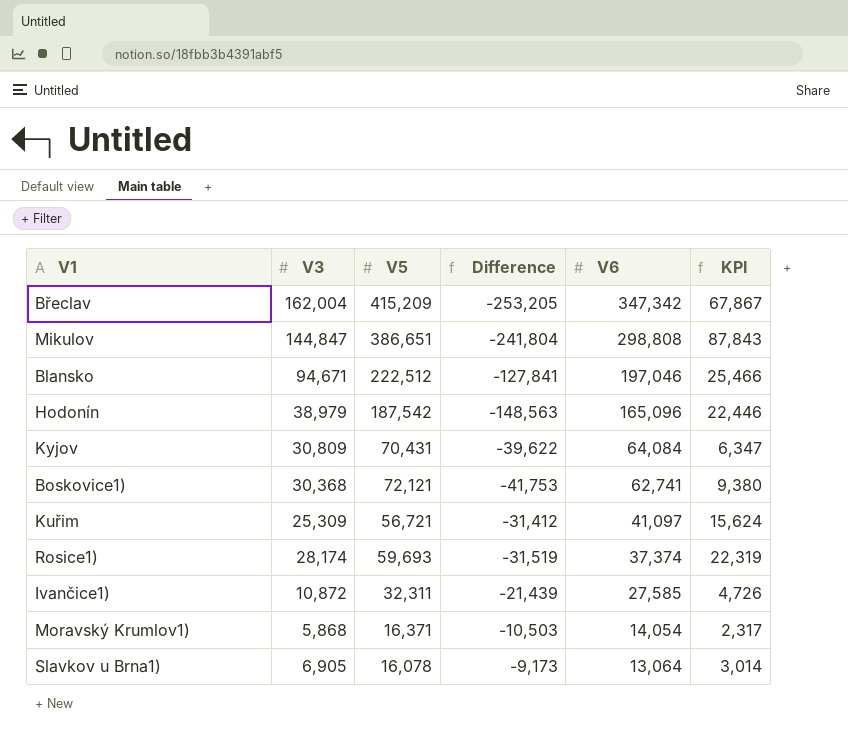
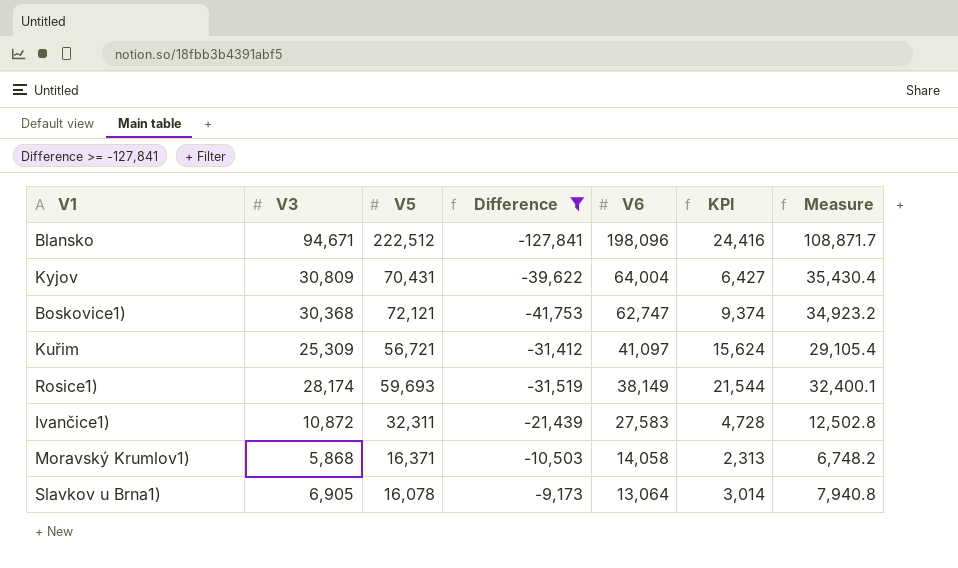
filter: none -> Difference >= -127,841
column Measure | formula: none -> [V3] * 1.15
Blansko | V6: 197,046 -> 198,096
Blansko | KPI: 25,466 -> 24,416
Kyjov | V6: 64,084 -> 64,004
Kyjov | KPI: 6,347 -> 6,427
Boskovice1) | V6: 62,741 -> 62,747
Boskovice1) | KPI: 9,380 -> 9,374
Rosice1) | V6: 37,374 -> 38,149
Rosice1) | KPI: 22,319 -> 21,544
Ivančice1) | V6: 27,585 -> 27,583
Ivančice1) | KPI: 4,726 -> 4,728
Moravský Krumlov1) | V6: 14,054 -> 14,058
Moravský Krumlov1) | KPI: 2,317 -> 2,313

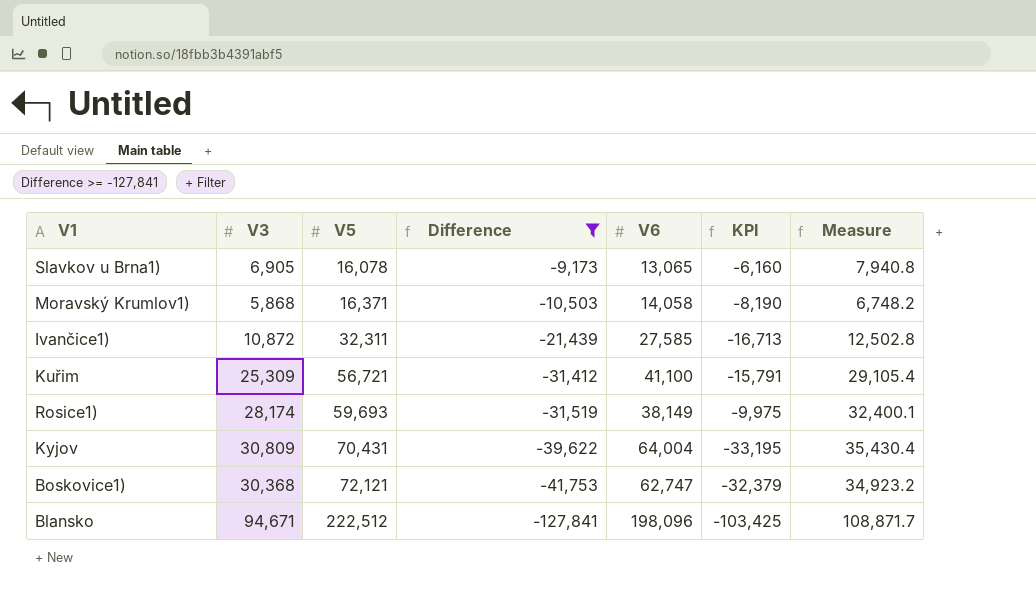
row order: V6 descending -> V5 ascending
column KPI | formula: [V5] - [V6] -> [V3] - [V6]
Slavkov u Brna1) | V6: 13,064 -> 13,065
Ivančice1) | V6: 27,583 -> 27,585
Kuřim | V6: 41,097 -> 41,100

